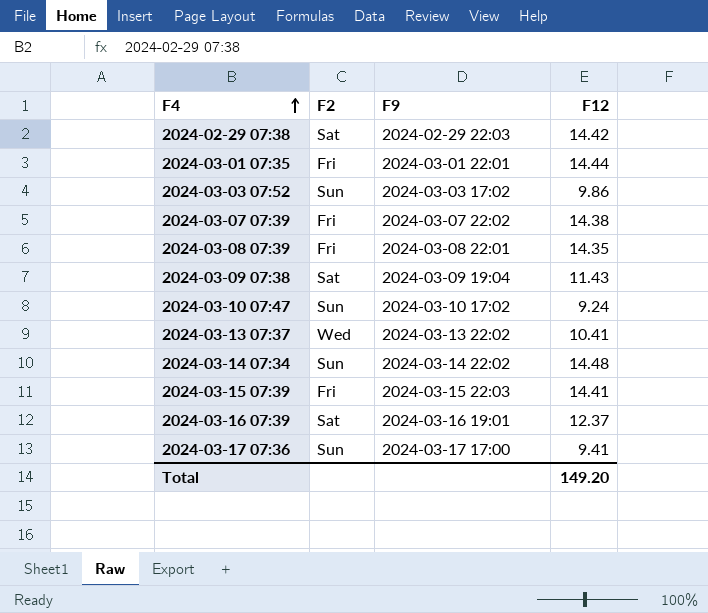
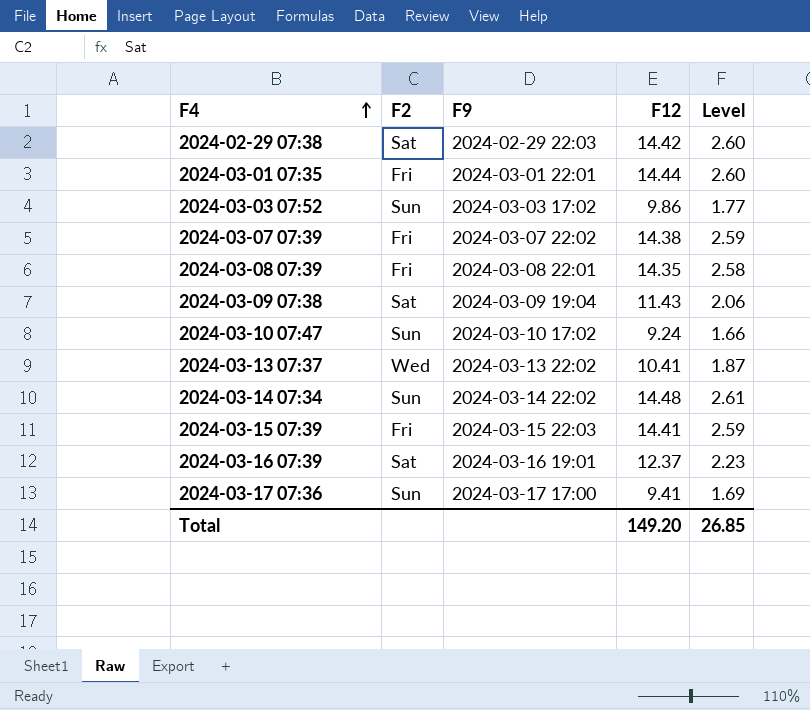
column Level | formula: none -> [F12] * 0.18

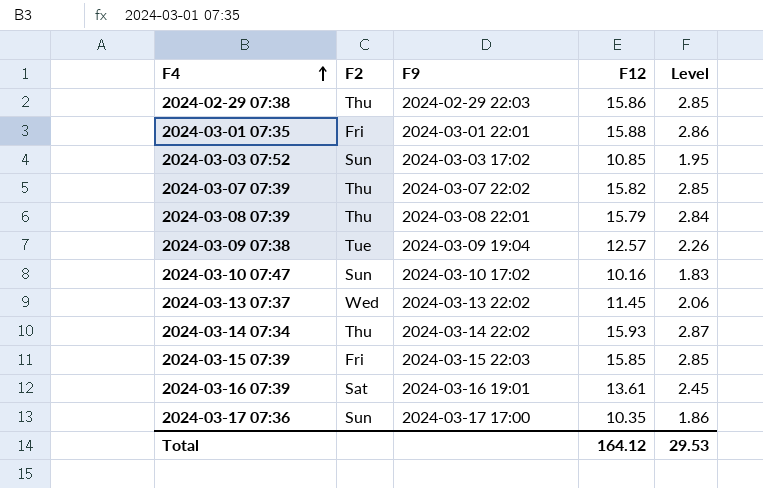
2024-02-29 07:38 | F2: Sat -> Thu
2024-02-29 07:38 | F12: 14.42 -> 15.86
2024-02-29 07:38 | Level: 2.60 -> 2.85
2024-03-01 07:35 | F12: 14.44 -> 15.88
2024-03-01 07:35 | Level: 2.60 -> 2.86
2024-03-03 07:52 | F12: 9.86 -> 10.85
2024-03-03 07:52 | Level: 1.77 -> 1.95
2024-03-07 07:39 | F2: Fri -> Thu
2024-03-07 07:39 | F12: 14.38 -> 15.82
2024-03-07 07:39 | Level: 2.59 -> 2.85
2024-03-08 07:39 | F2: Fri -> Thu
2024-03-08 07:39 | F12: 14.35 -> 15.79
2024-03-08 07:39 | Level: 2.58 -> 2.84
2024-03-09 07:38 | F2: Sat -> Tue
2024-03-09 07:38 | F12: 11.43 -> 12.57
2024-03-09 07:38 | Level: 2.06 -> 2.26
2024-03-10 07:47 | F12: 9.24 -> 10.16
2024-03-10 07:47 | Level: 1.66 -> 1.83
2024-03-13 07:37 | F12: 10.41 -> 11.45
2024-03-13 07:37 | Level: 1.87 -> 2.06
2024-03-14 07:34 | F2: Sun -> Thu
2024-03-14 07:34 | F12: 14.48 -> 15.93
2024-03-14 07:34 | Level: 2.61 -> 2.87
2024-03-15 07:39 | F12: 14.41 -> 15.85
2024-03-15 07:39 | Level: 2.59 -> 2.85
2024-03-16 07:39 | F12: 12.37 -> 13.61
2024-03-16 07:39 | Level: 2.23 -> 2.45
2024-03-17 07:36 | F12: 9.41 -> 10.35
2024-03-17 07:36 | Level: 1.69 -> 1.86
Total | F12: 149.20 -> 164.12
Total | Level: 26.85 -> 29.53

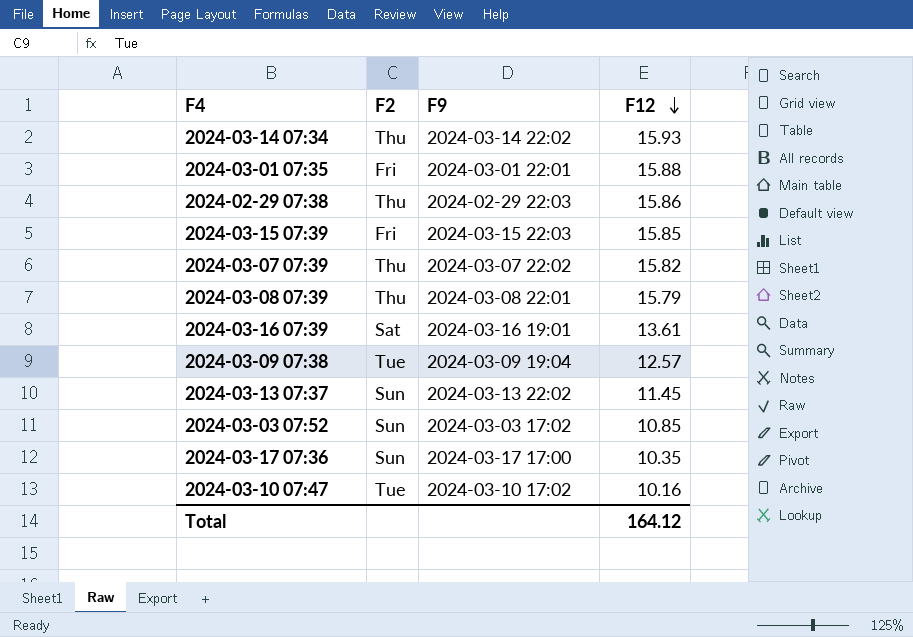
row order: F4 ascending -> F12 descending
column Level | formula: [F12] * 0.18 -> none
2024-03-13 07:37 | F2: Wed -> Sun
2024-03-10 07:47 | F2: Sun -> Tue

